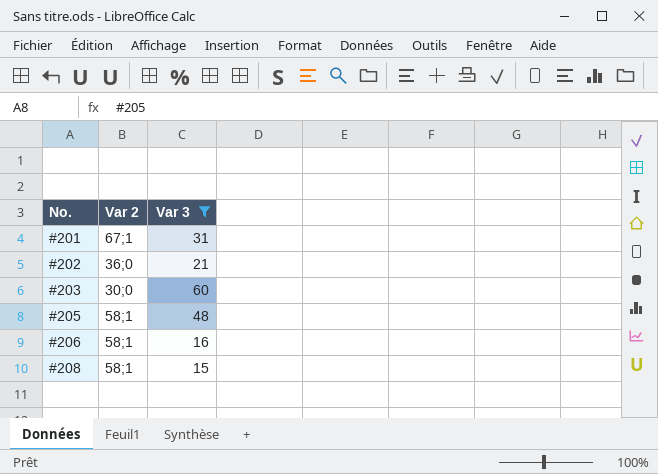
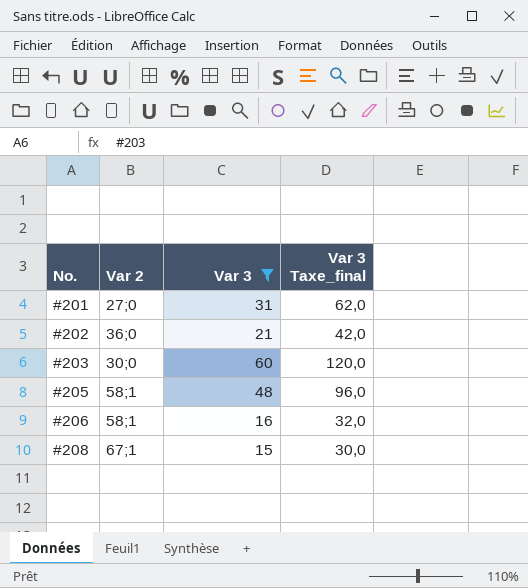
column Var 3 Taxe_final | formula: none -> [Var 3] * 2
#201 | Var 2: 67;1 -> 27;0
#208 | Var 2: 58;1 -> 67;1

